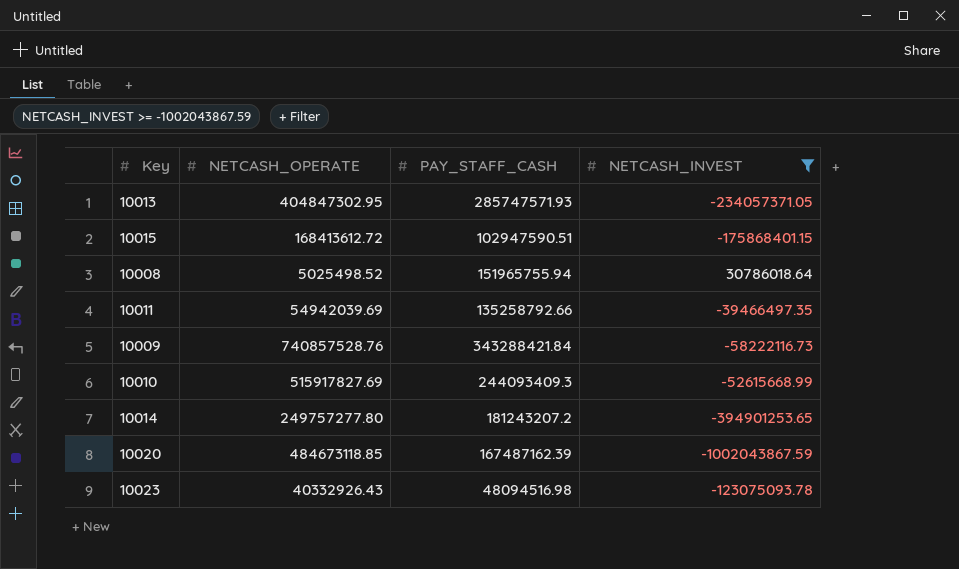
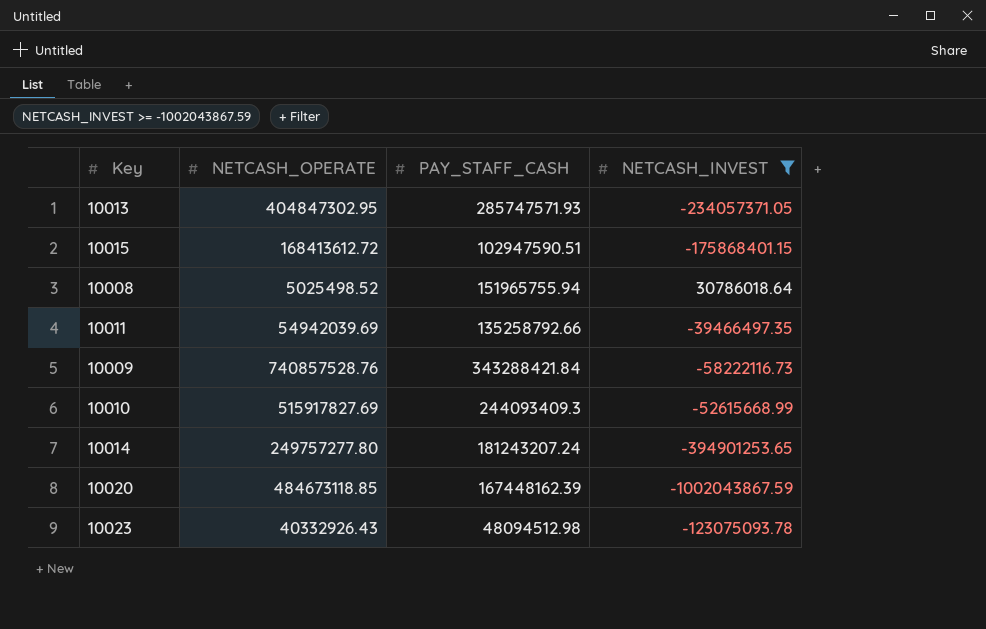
10014 | PAY_STAFF_CASH: 181243207.2 -> 181243207.24
10020 | PAY_STAFF_CASH: 167487162.39 -> 167448162.39
10023 | PAY_STAFF_CASH: 48094516.98 -> 48094512.98

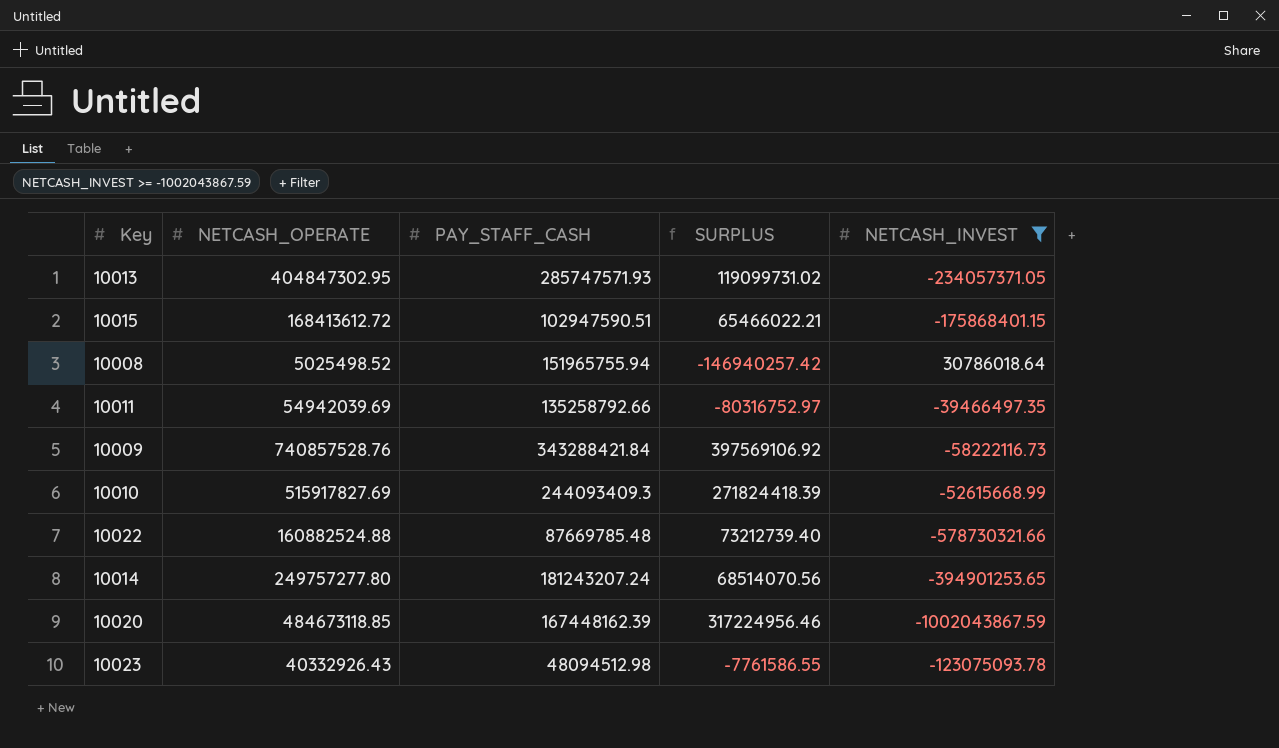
column SURPLUS | formula: none -> [NETCASH_OPERATE] - [PAY_STAFF_CASH]
row 10022: none -> 160882524.88 | 87669785.48 | 73212739.40 | -578730321.66

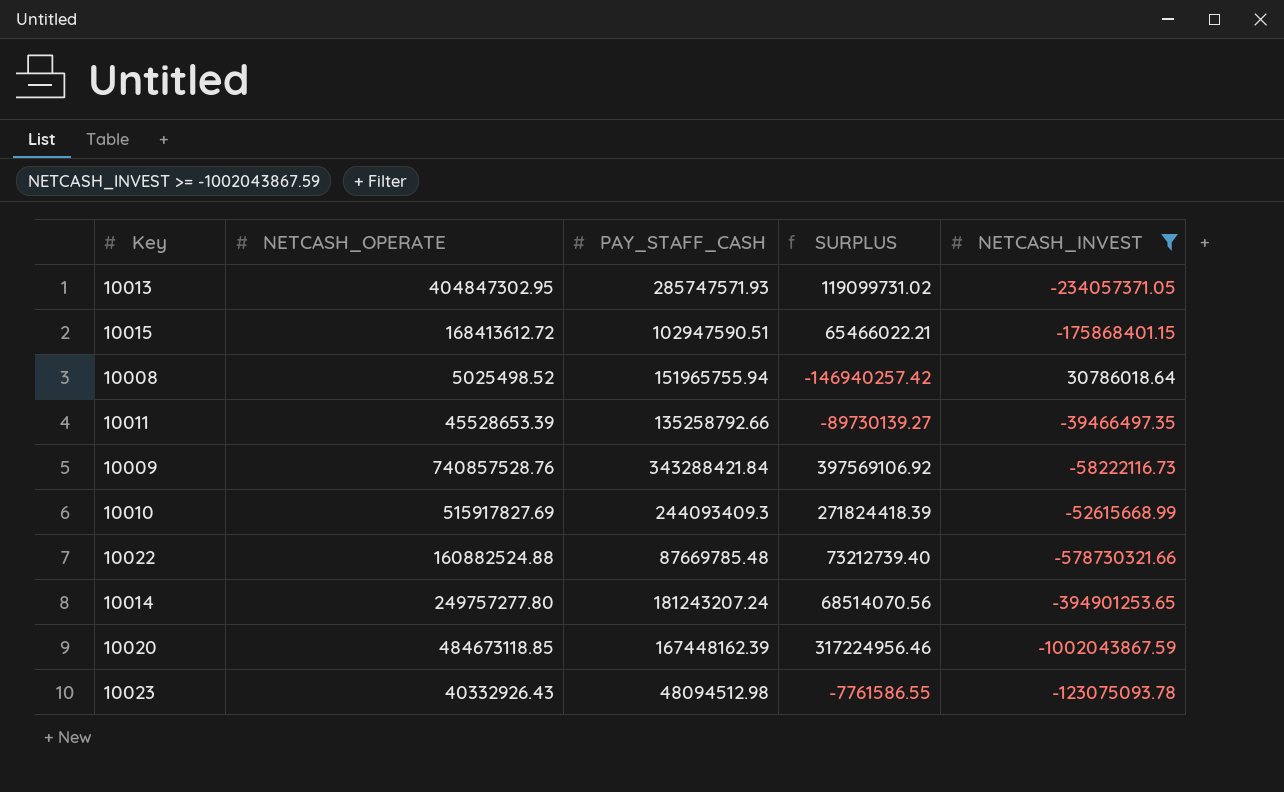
10011 | NETCASH_OPERATE: 54942039.69 -> 45528653.39
10011 | SURPLUS: -80316752.97 -> -89730139.27

